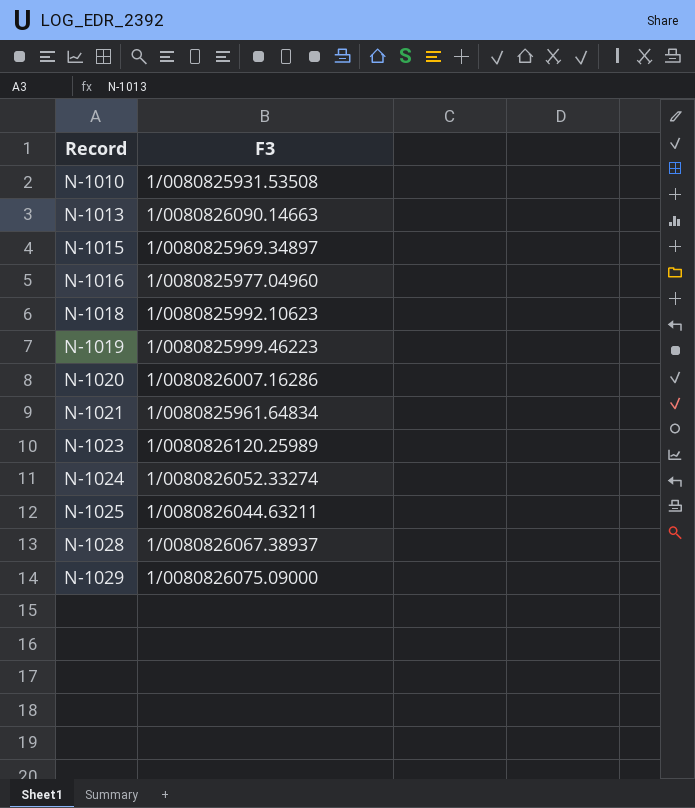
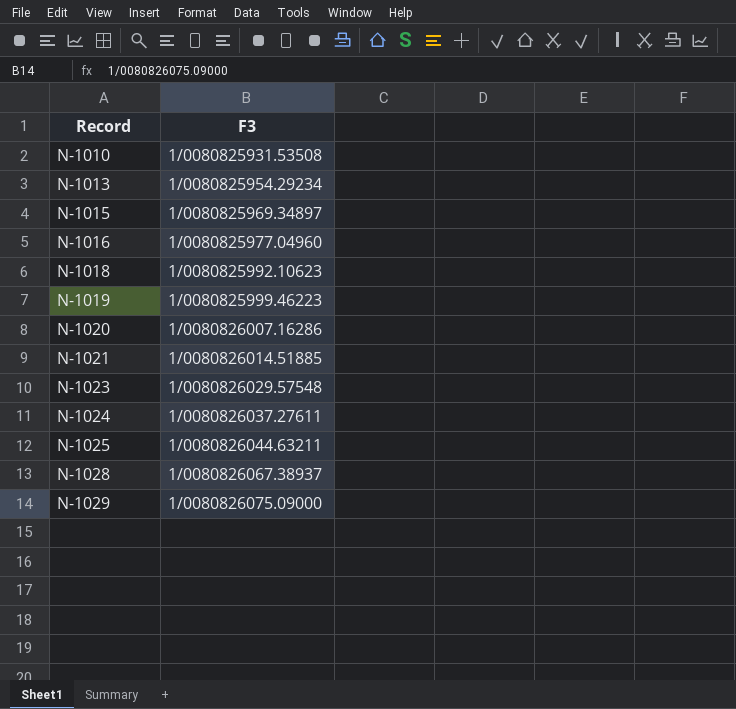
N-1013 | F3: 1/0080826090.14663 -> 1/0080825954.29234
N-1021 | F3: 1/0080825961.64834 -> 1/0080826014.51885
N-1023 | F3: 1/0080826120.25989 -> 1/0080826029.57548
N-1024 | F3: 1/0080826052.33274 -> 1/0080826037.27611

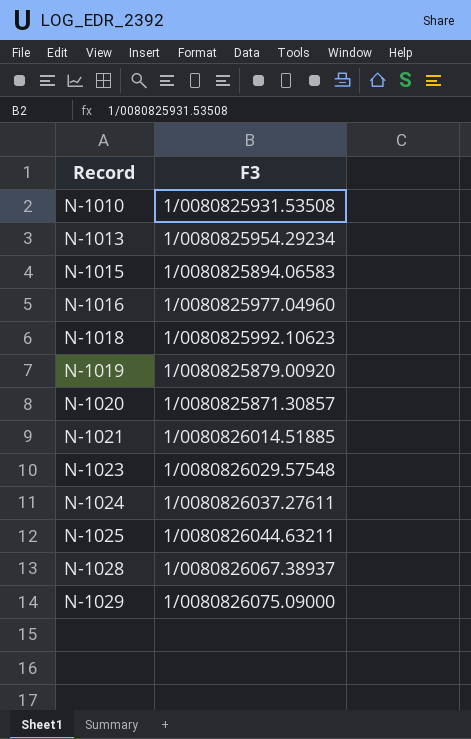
N-1015 | F3: 1/0080825969.34897 -> 1/0080825894.06583
N-1019 | F3: 1/0080825999.46223 -> 1/0080825879.00920
N-1020 | F3: 1/0080826007.16286 -> 1/0080825871.30857

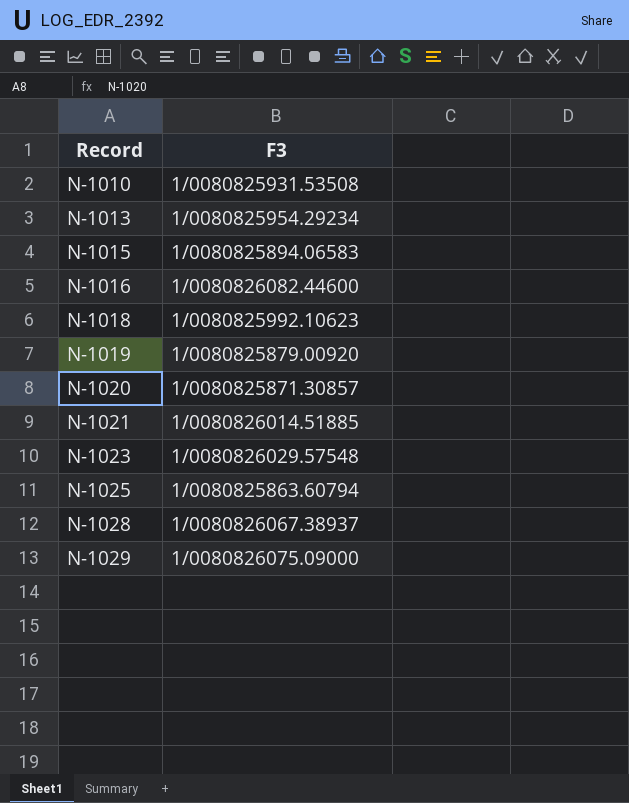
row N-1024: 1/0080826037.27611 -> none
N-1016 | F3: 1/0080825977.04960 -> 1/0080826082.44600
N-1025 | F3: 1/0080826044.63211 -> 1/0080825863.60794

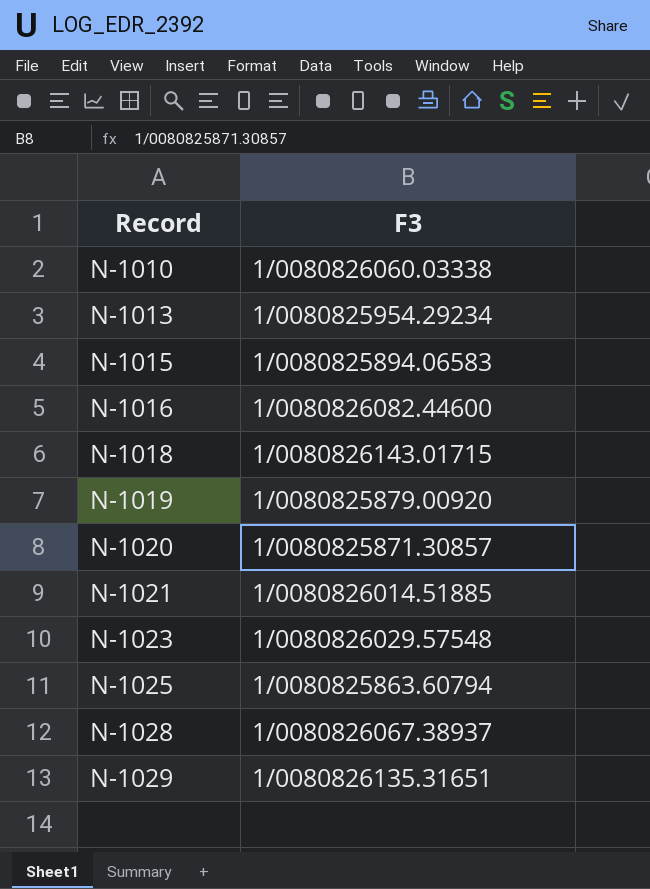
N-1010 | F3: 1/0080825931.53508 -> 1/0080826060.03338
N-1018 | F3: 1/0080825992.10623 -> 1/0080826143.01715
N-1029 | F3: 1/0080826075.09000 -> 1/0080826135.31651

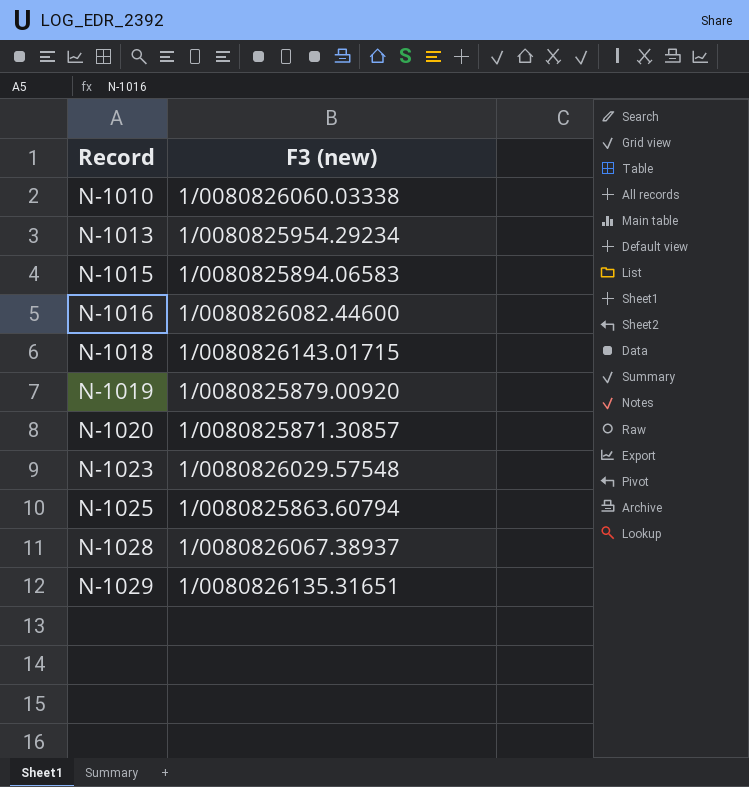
column name: F3 -> F3 (new)
row N-1021: 1/0080826014.51885 -> none

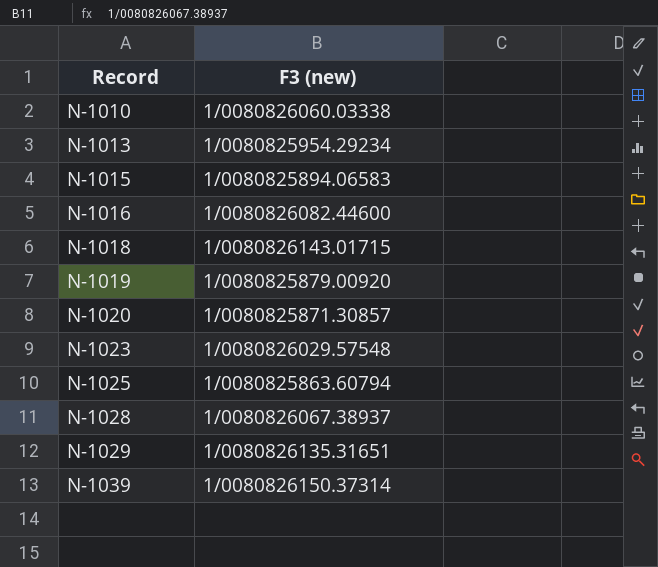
row N-1039: none -> 1/0080826150.37314

